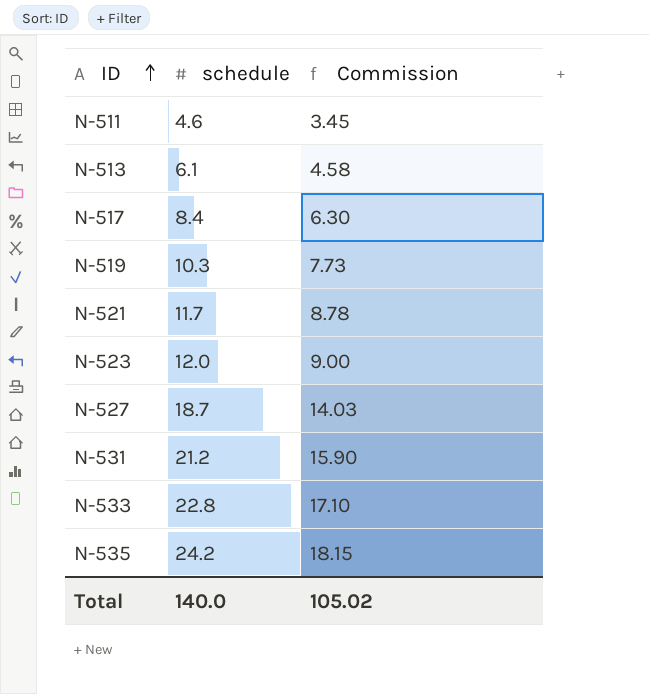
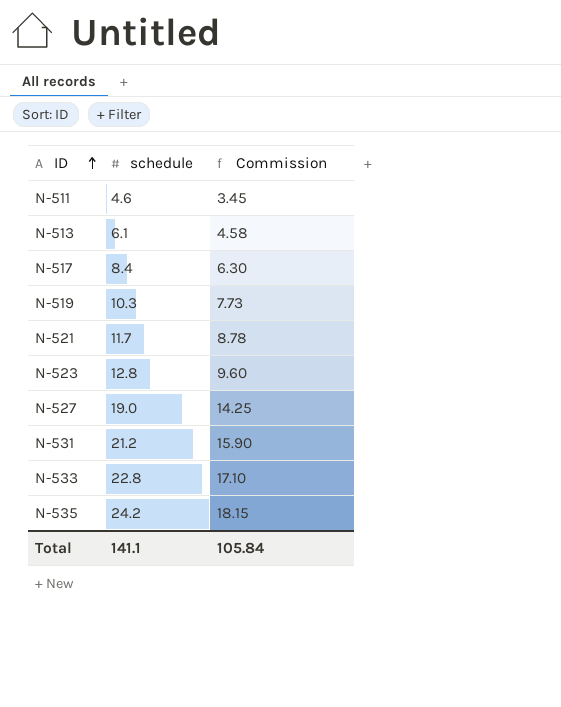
N-523 | schedule: 12.0 -> 12.8
N-523 | Commission: 9.00 -> 9.60
N-527 | schedule: 18.7 -> 19.0
N-527 | Commission: 14.03 -> 14.25
Total | schedule: 140.0 -> 141.1
Total | Commission: 105.02 -> 105.84

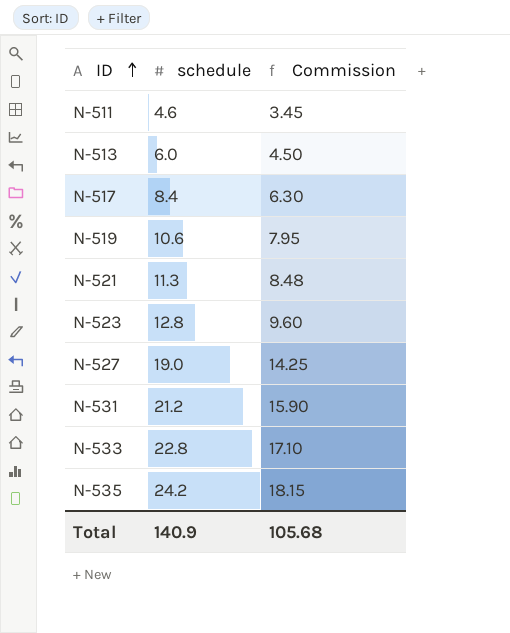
N-513 | schedule: 6.1 -> 6.0
N-513 | Commission: 4.58 -> 4.50
N-519 | schedule: 10.3 -> 10.6
N-519 | Commission: 7.73 -> 7.95
N-521 | schedule: 11.7 -> 11.3
N-521 | Commission: 8.78 -> 8.48
Total | schedule: 141.1 -> 140.9
Total | Commission: 105.84 -> 105.68

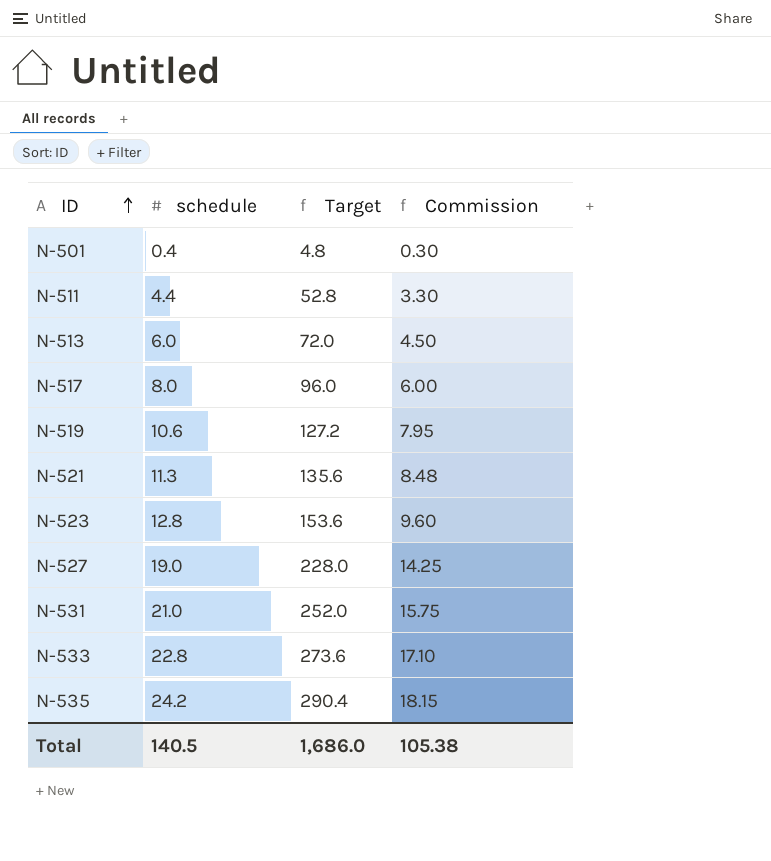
column Target | formula: none -> [schedule] * 12
row N-501: none -> 0.4 | 4.8 | 0.30
N-511 | schedule: 4.6 -> 4.4
N-511 | Commission: 3.45 -> 3.30
N-517 | schedule: 8.4 -> 8.0
N-517 | Commission: 6.30 -> 6.00
N-531 | schedule: 21.2 -> 21.0
N-531 | Commission: 15.90 -> 15.75
Total | schedule: 140.9 -> 140.5
Total | Commission: 105.68 -> 105.38

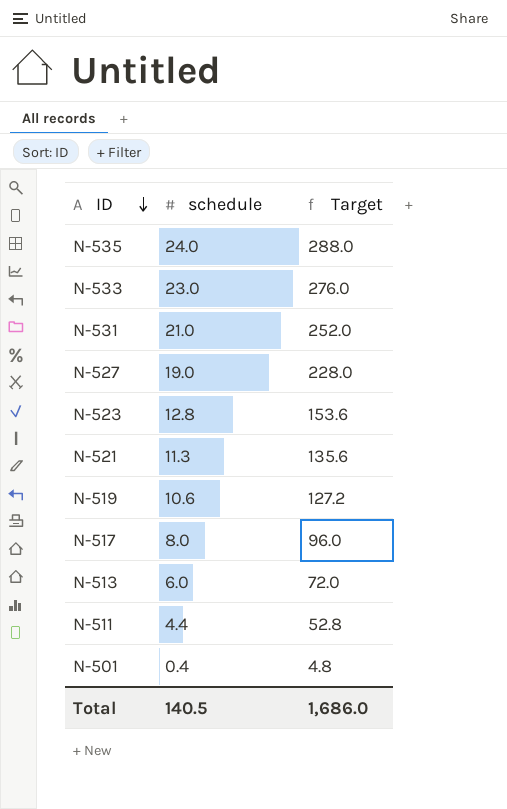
row order: ID ascending -> ID descending
column Commission | formula: [schedule] * 0.75 -> none
N-535 | schedule: 24.2 -> 24.0
N-535 | Target: 290.4 -> 288.0
N-533 | schedule: 22.8 -> 23.0
N-533 | Target: 273.6 -> 276.0

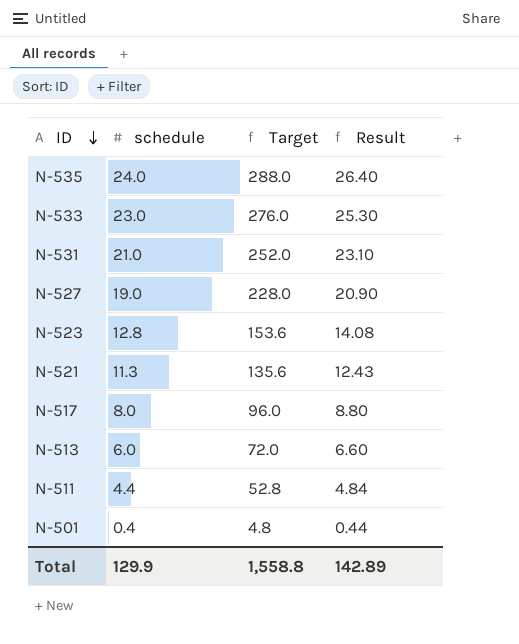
column Result | formula: none -> [schedule] * 1.1
row N-519: 10.6 | 127.2 -> none
Total | schedule: 140.5 -> 129.9
Total | Target: 1,686.0 -> 1,558.8

